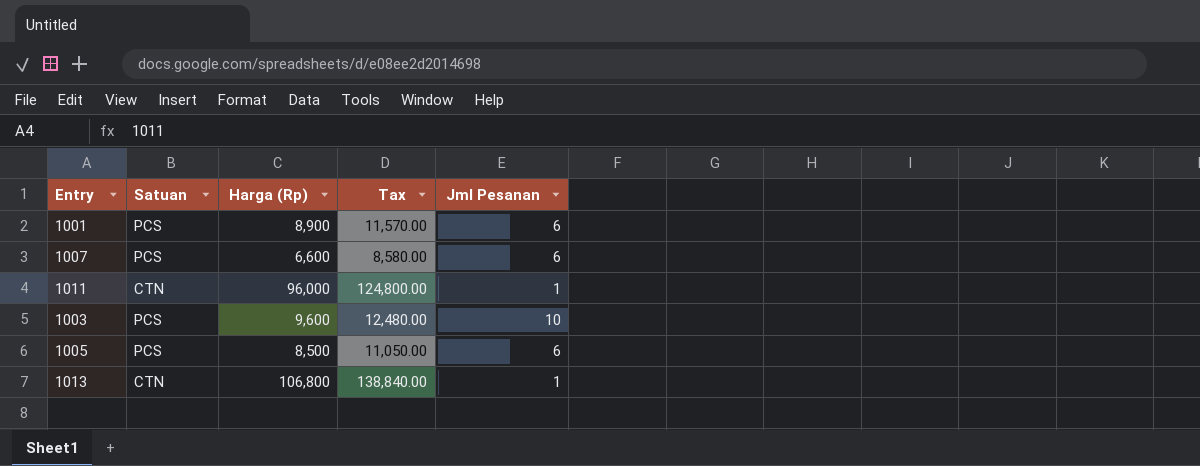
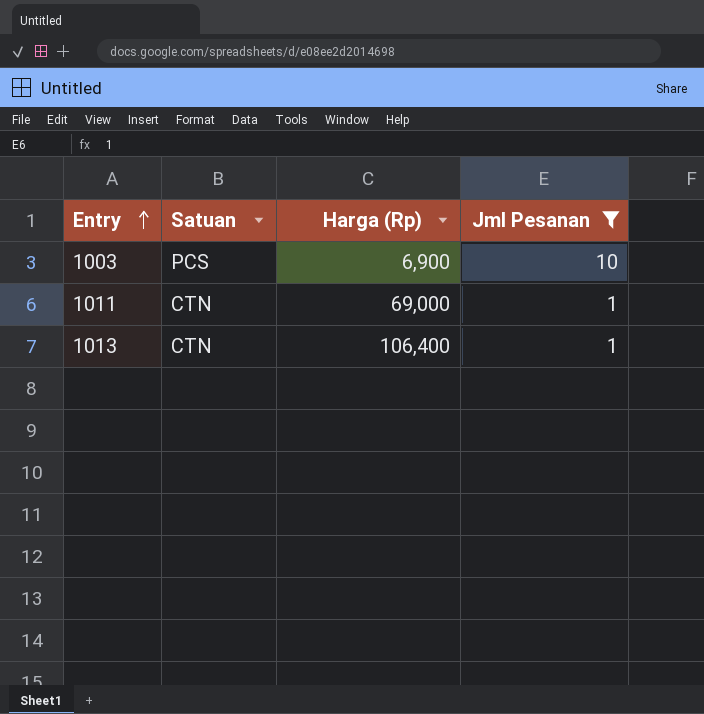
filter: none -> Jml Pesanan != 6
row order: none -> Entry ascending
column Tax | formula: [Harga (Rp)] * 1.3 -> none
1003 | Harga (Rp): 9,600 -> 6,900
1011 | Harga (Rp): 96,000 -> 69,000
1013 | Harga (Rp): 106,800 -> 106,400

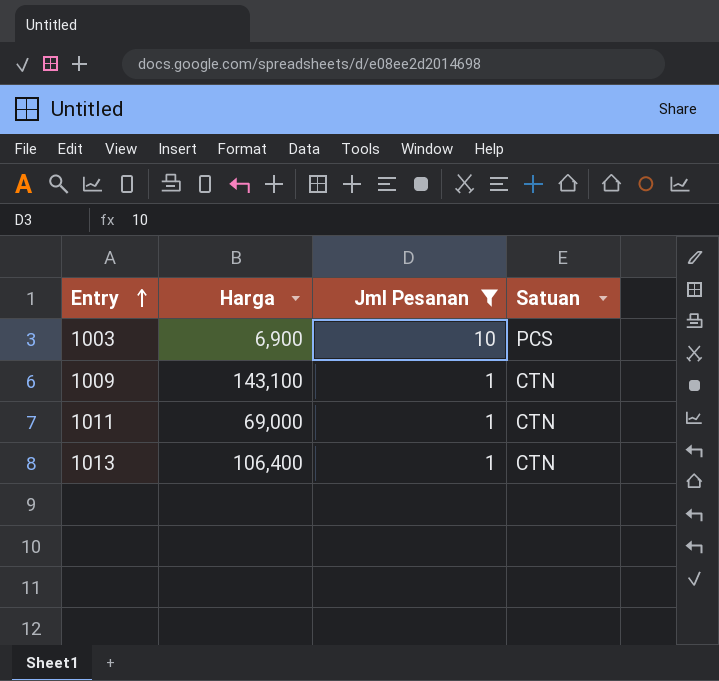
column name: Harga (Rp) -> Harga
column Satuan | position: 2 -> 4
row 1009: none -> 143,100 | 1 | CTN

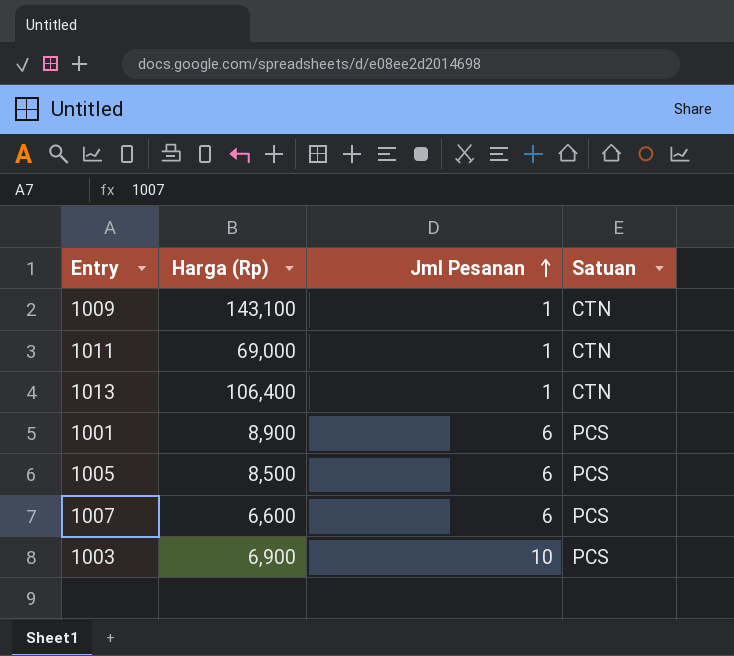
filter: Jml Pesanan != 6 -> none
row order: Entry ascending -> Jml Pesanan ascending
column name: Harga -> Harga (Rp)

